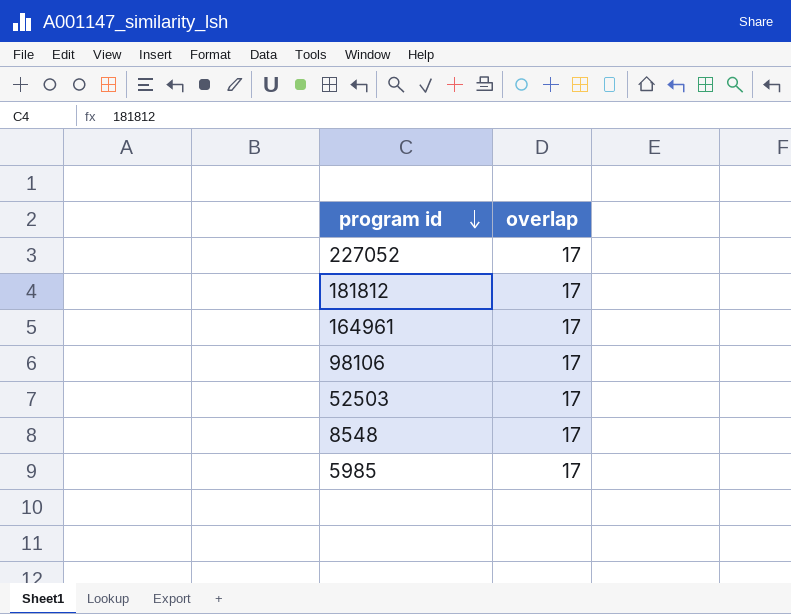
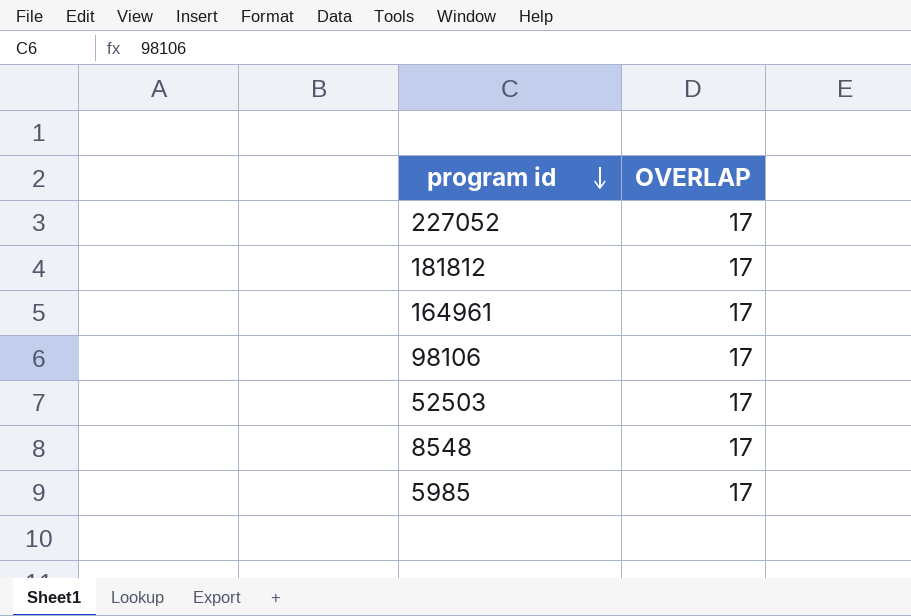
column name: overlap -> OVERLAP

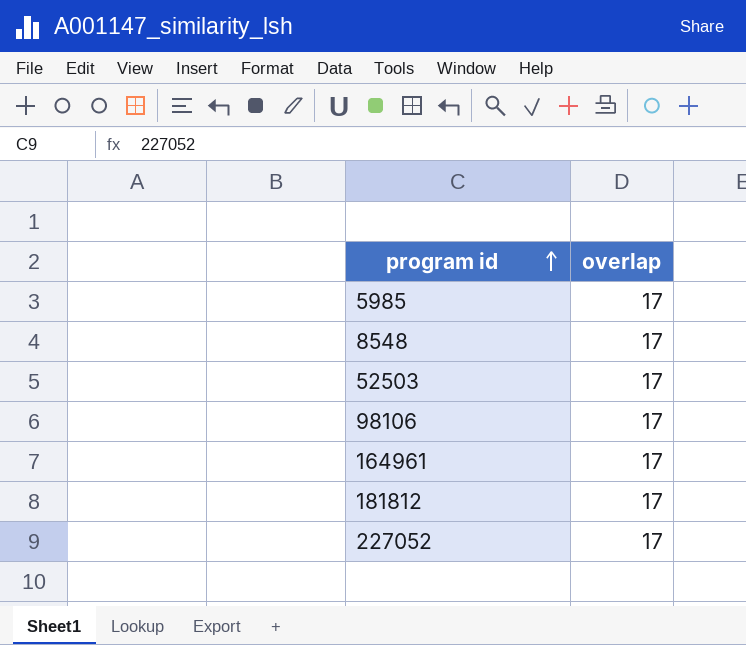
row order: program id descending -> program id ascending
column name: OVERLAP -> overlap

